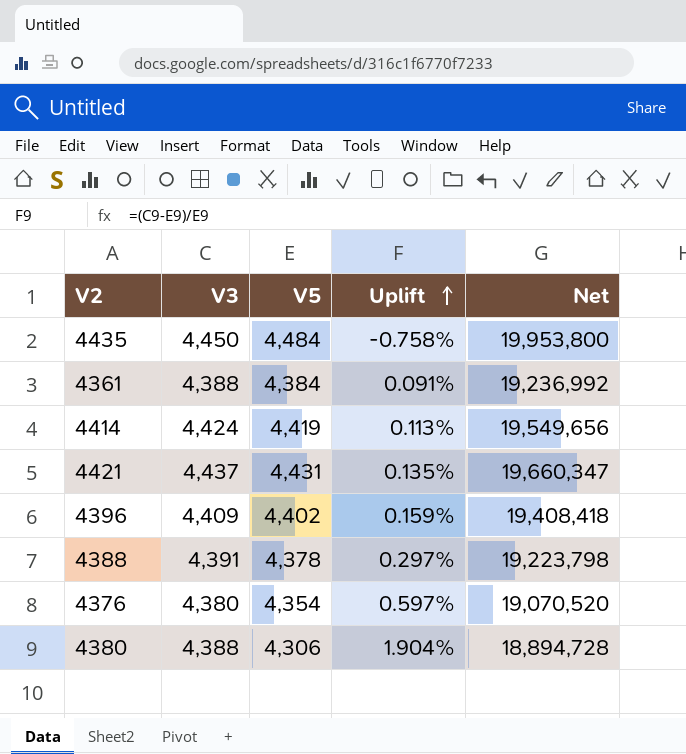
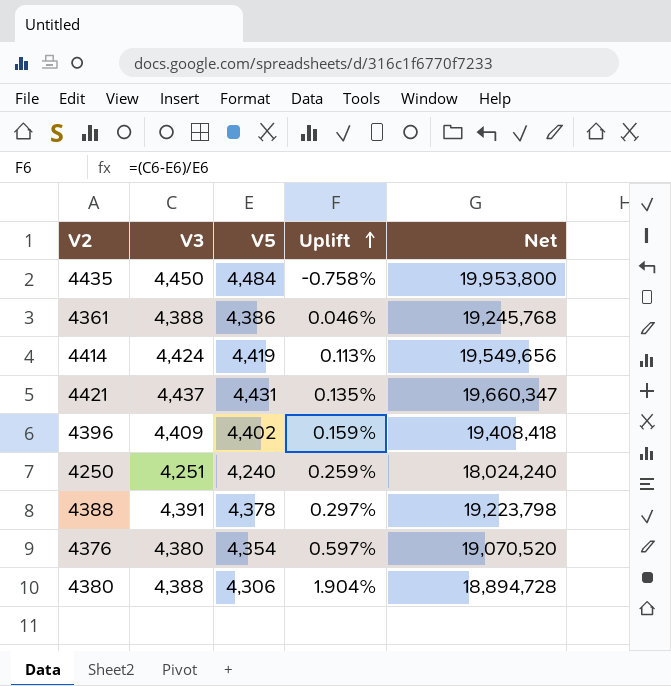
4361 | V5: 4,384 -> 4,386
4361 | Uplift: 0.091% -> 0.046%
4361 | Net: 19,236,992 -> 19,245,768
row 4250: none -> 4,251 | 4,240 | 0.259% | 18,024,240

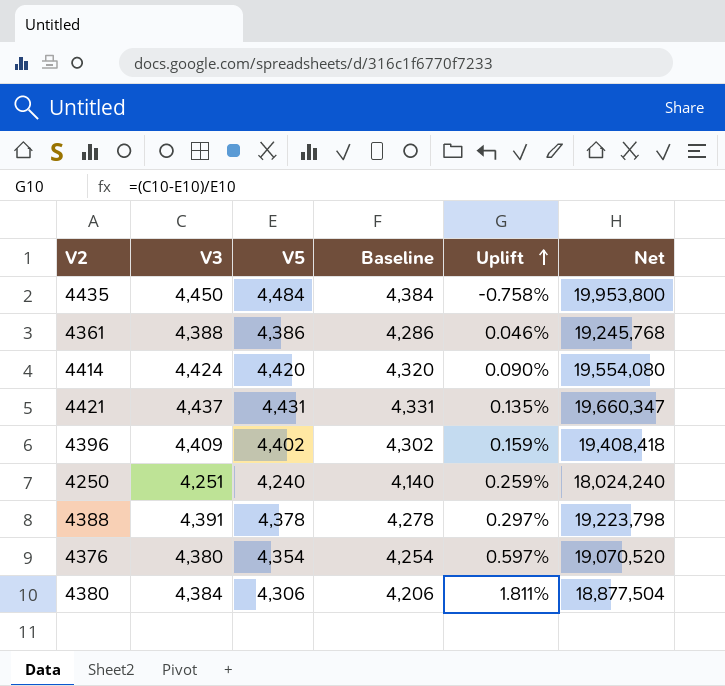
column Baseline | formula: none -> [V5] - 100
4414 | V5: 4,419 -> 4,420
4414 | Uplift: 0.113% -> 0.090%
4414 | Net: 19,549,656 -> 19,554,080
4380 | V3: 4,388 -> 4,384
4380 | Uplift: 1.904% -> 1.811%
4380 | Net: 18,894,728 -> 18,877,504

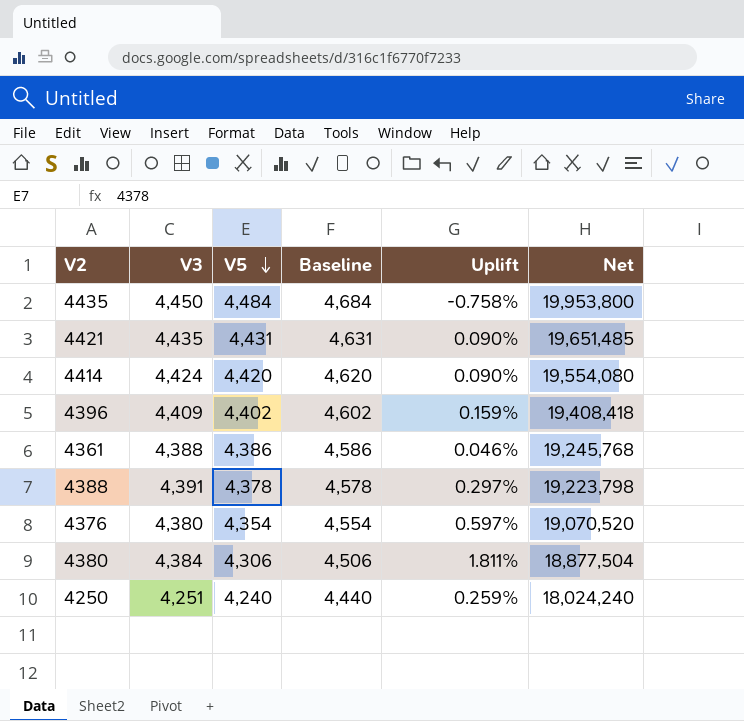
row order: Uplift ascending -> V5 descending
column Baseline | formula: [V5] - 100 -> [V5] + 200
4421 | V3: 4,437 -> 4,435
4421 | Uplift: 0.135% -> 0.090%
4421 | Net: 19,660,347 -> 19,651,485

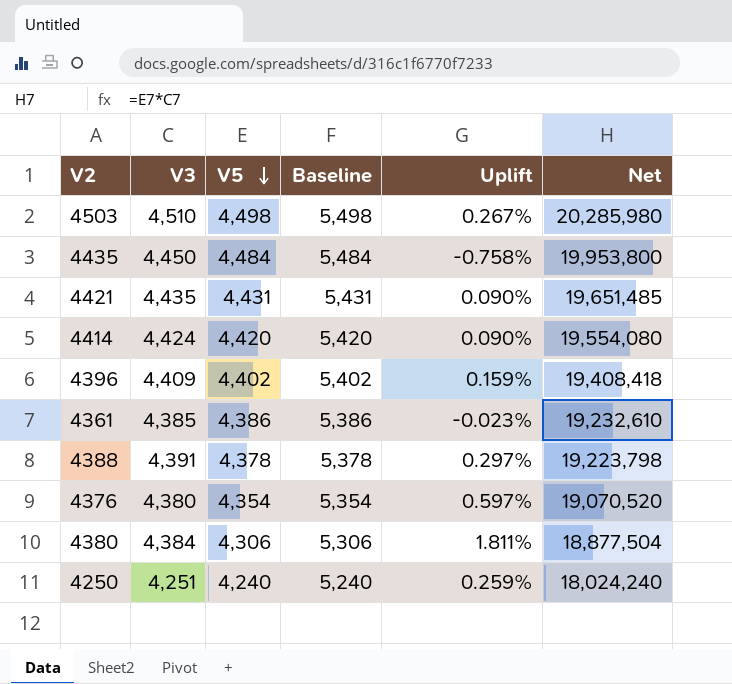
column Baseline | formula: [V5] + 200 -> [V5] + 1000
row 4503: none -> 4,510 | 4,498 | 5,498 | 0.267% | 20,285,980
4361 | V3: 4,388 -> 4,385
4361 | Uplift: 0.046% -> -0.023%
4361 | Net: 19,245,768 -> 19,232,610

